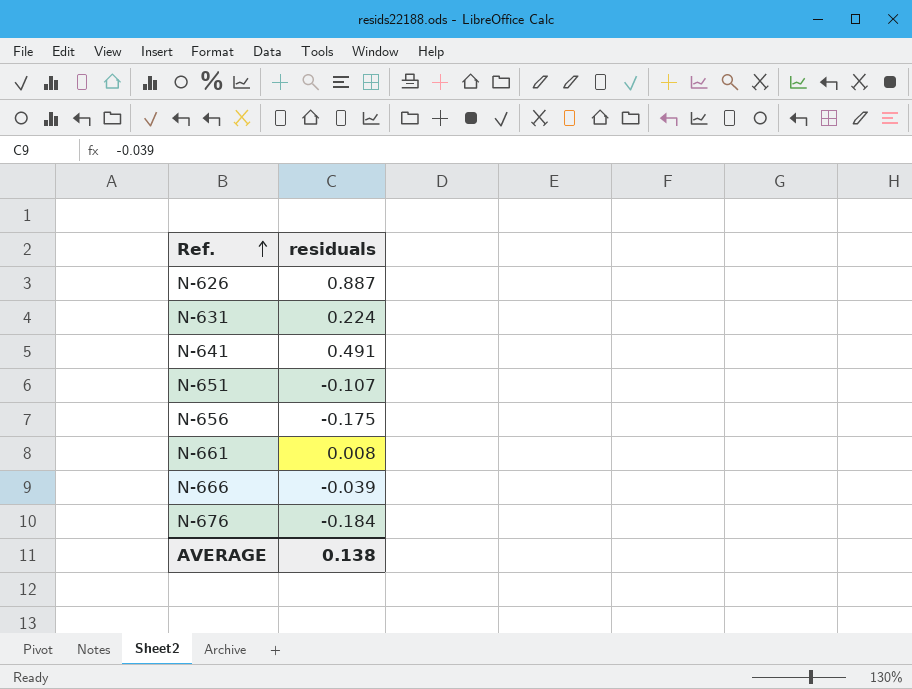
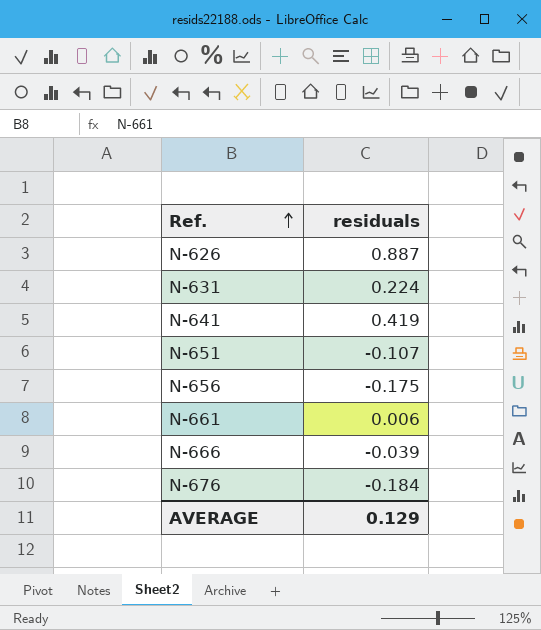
N-641 | residuals: 0.491 -> 0.419
N-661 | residuals: 0.008 -> 0.006
AVERAGE | residuals: 0.138 -> 0.129

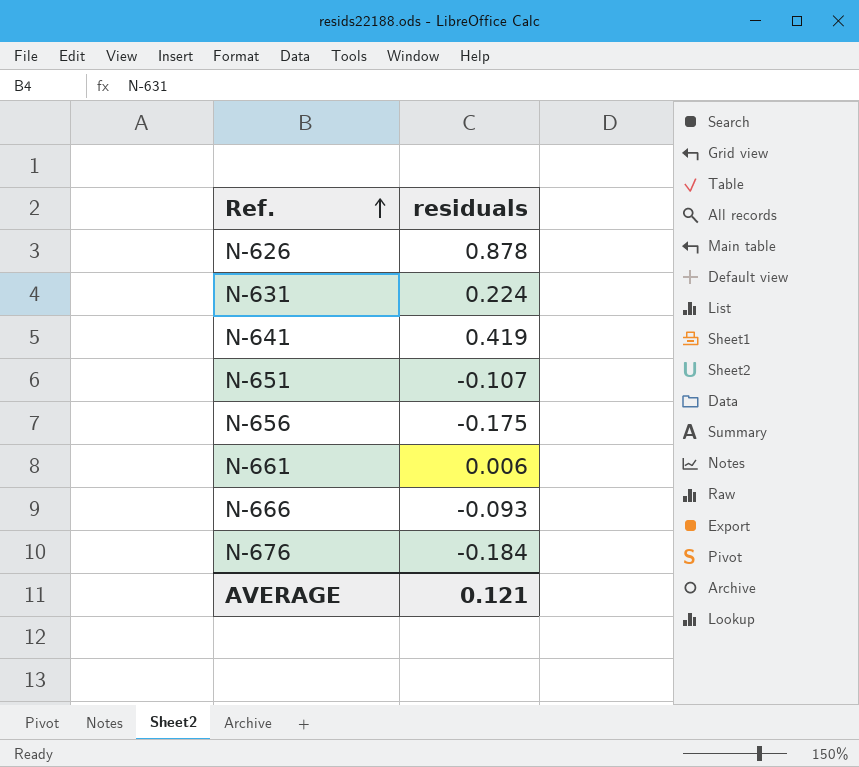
N-626 | residuals: 0.887 -> 0.878
N-666 | residuals: -0.039 -> -0.093
AVERAGE | residuals: 0.129 -> 0.121

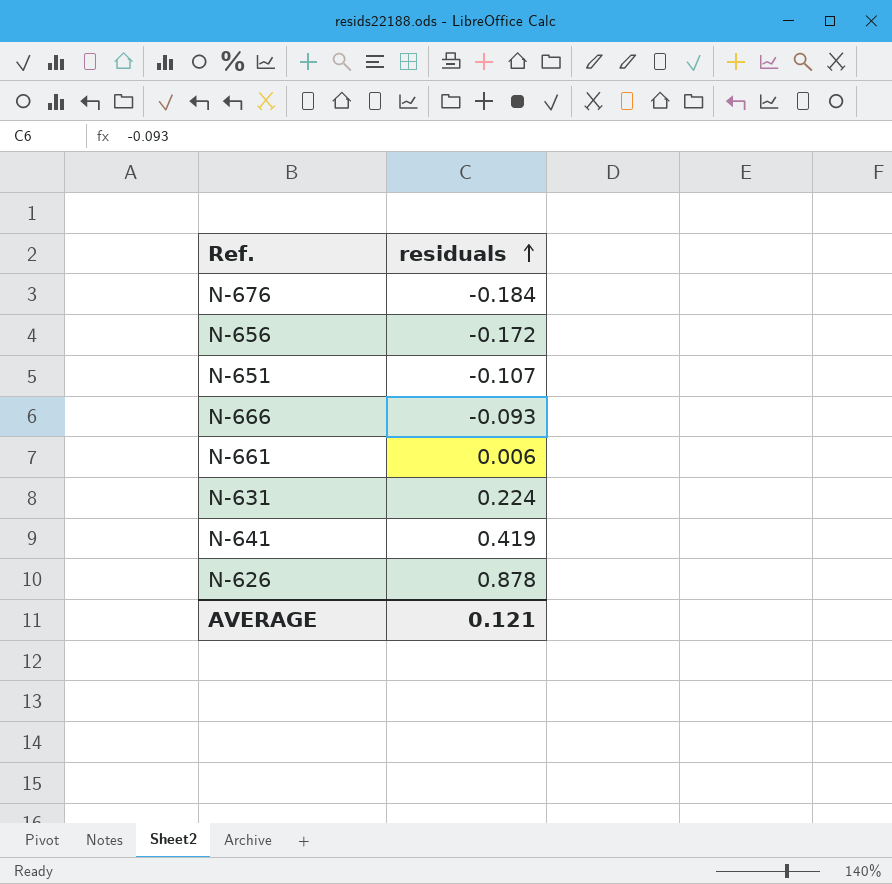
row order: Ref. ascending -> residuals ascending
N-656 | residuals: -0.175 -> -0.172

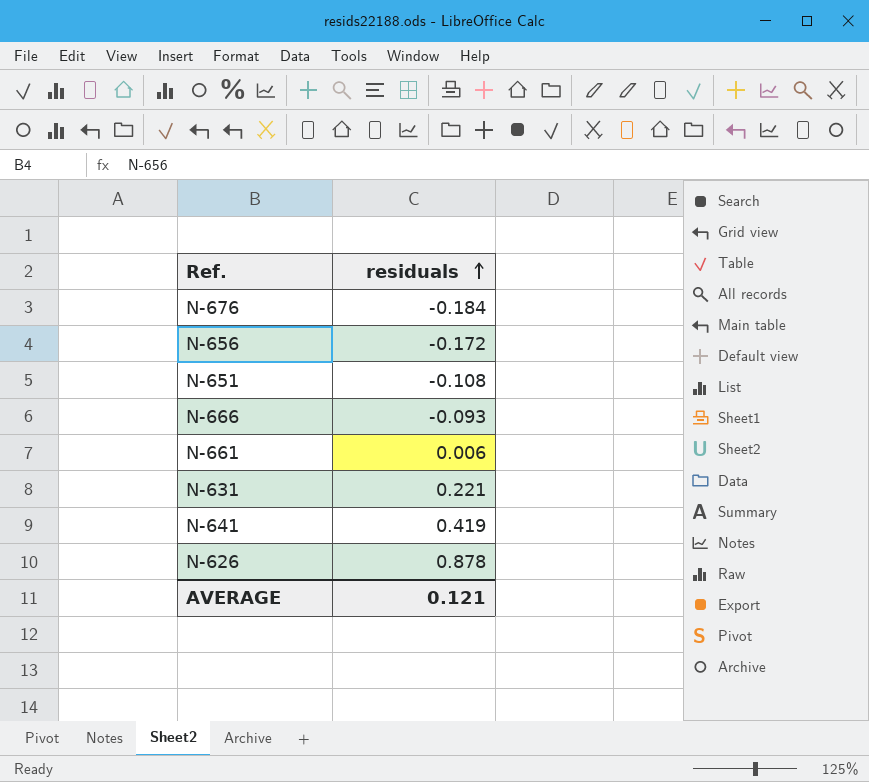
N-651 | residuals: -0.107 -> -0.108
N-631 | residuals: 0.224 -> 0.221

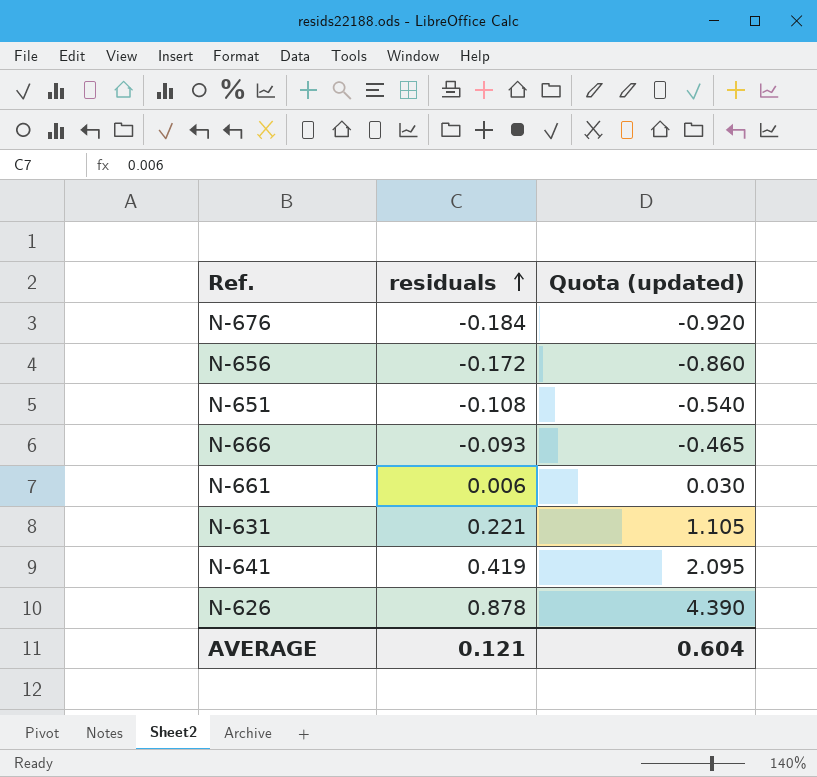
column Quota (updated) | formula: none -> [residuals] * 5

